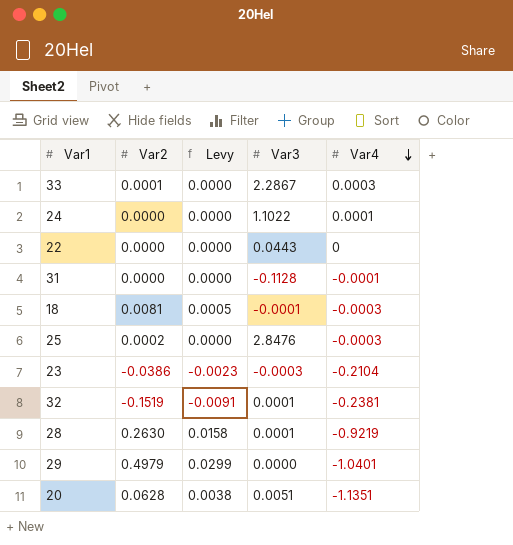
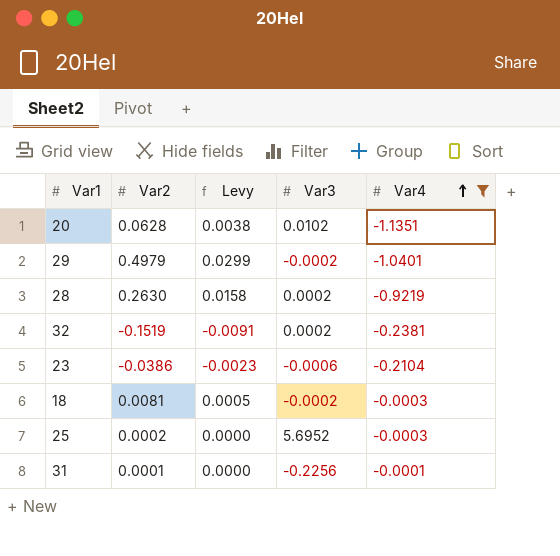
filter: none -> Var4 <= -0.0001
row order: Var4 descending -> Var4 ascending
20 | Var3: 0.0051 -> 0.0102
29 | Var3: 0.0000 -> -0.0002
28 | Var3: 0.0001 -> 0.0002
32 | Var3: 0.0001 -> 0.0002
23 | Var3: -0.0003 -> -0.0006
18 | Var3: -0.0001 -> -0.0002
25 | Var3: 2.8476 -> 5.6952
31 | Var2: 0.0000 -> 0.0001
31 | Var3: -0.1128 -> -0.2256

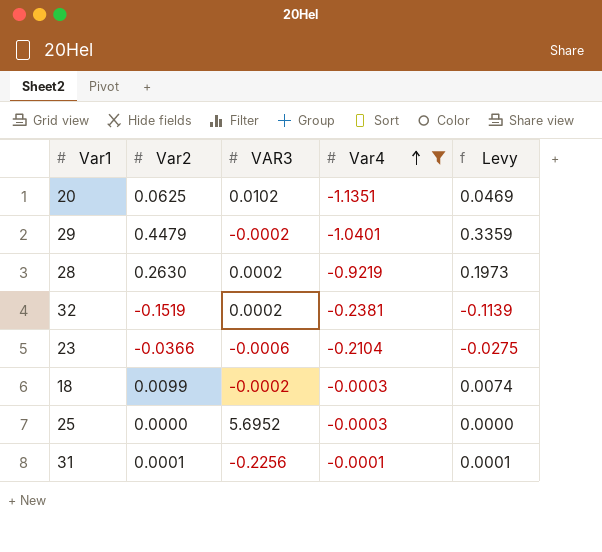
column name: Var3 -> VAR3
column Levy | formula: [Var2] * 0.06 -> [Var2] * 0.75
column Levy | position: 3 -> 5
20 | Var2: 0.0628 -> 0.0625
29 | Var2: 0.4979 -> 0.4479
23 | Var2: -0.0386 -> -0.0366
18 | Var2: 0.0081 -> 0.0099
25 | Var2: 0.0002 -> 0.0000

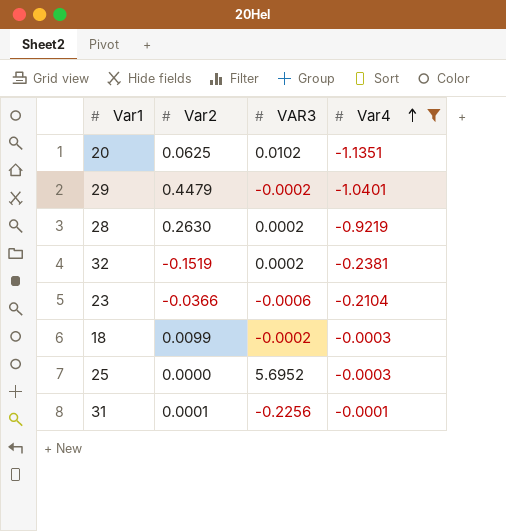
column Levy | formula: [Var2] * 0.75 -> none

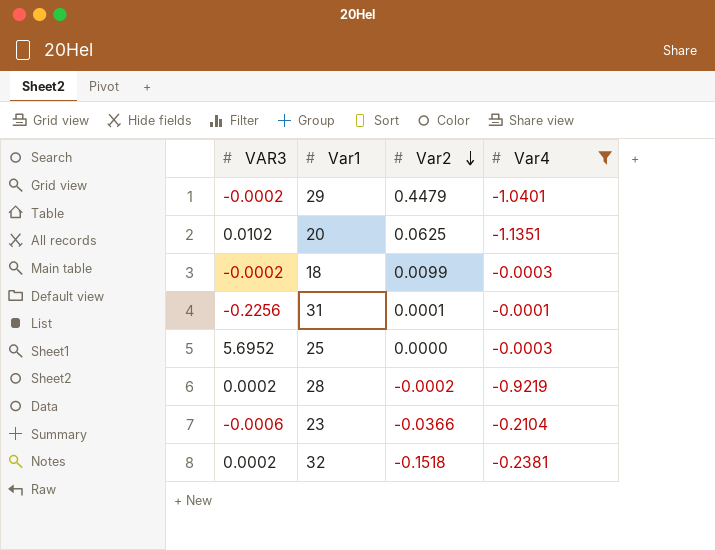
row order: Var4 ascending -> Var2 descending
column VAR3 | position: 3 -> 1
28 | Var2: 0.2630 -> -0.0002
32 | Var2: -0.1519 -> -0.1518

